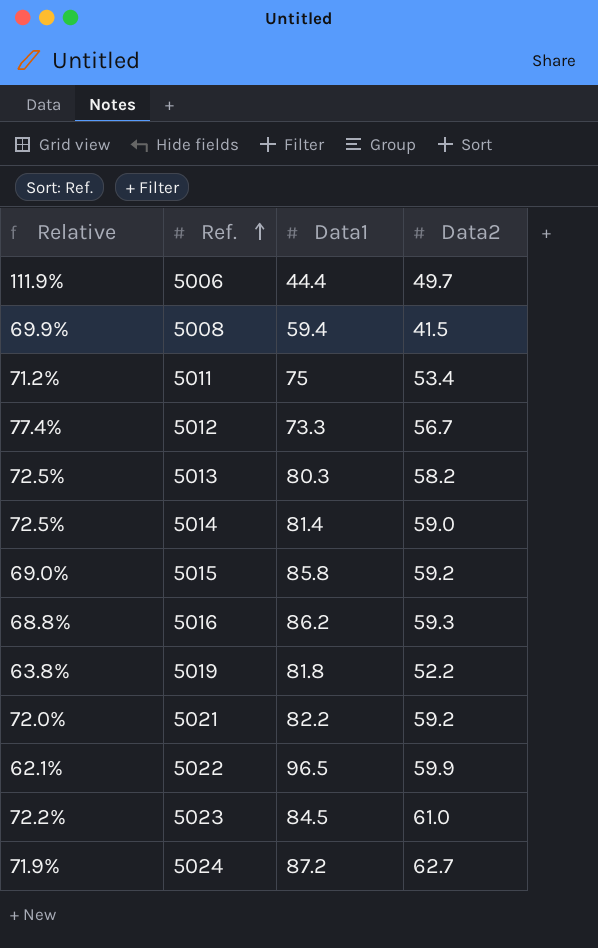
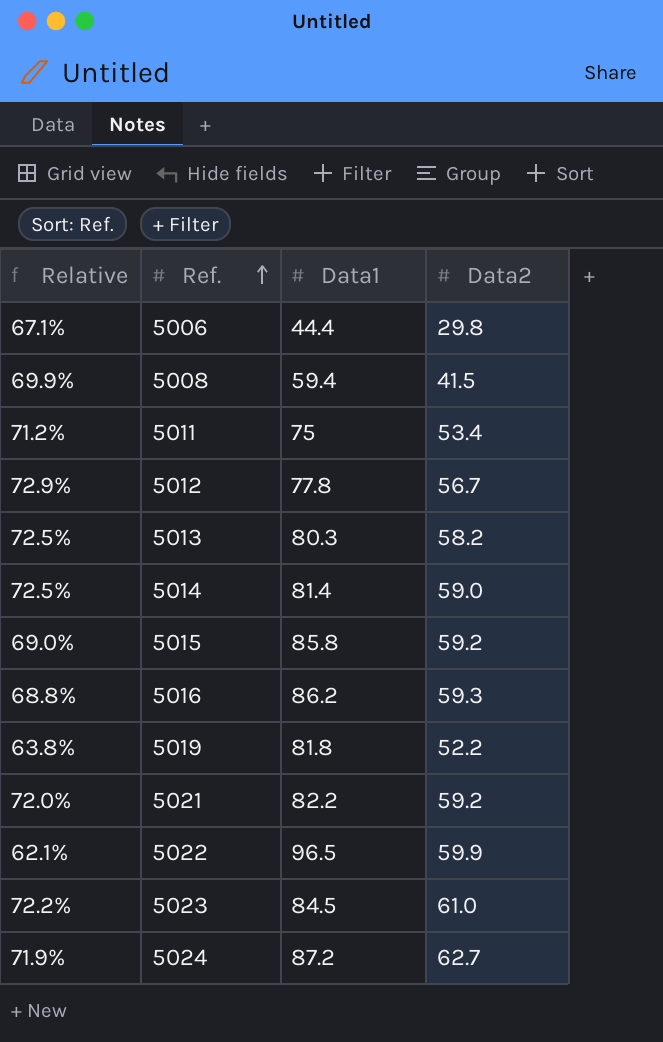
5006 | Relative: 111.9% -> 67.1%
5006 | Data2: 49.7 -> 29.8
5012 | Relative: 77.4% -> 72.9%
5012 | Data1: 73.3 -> 77.8

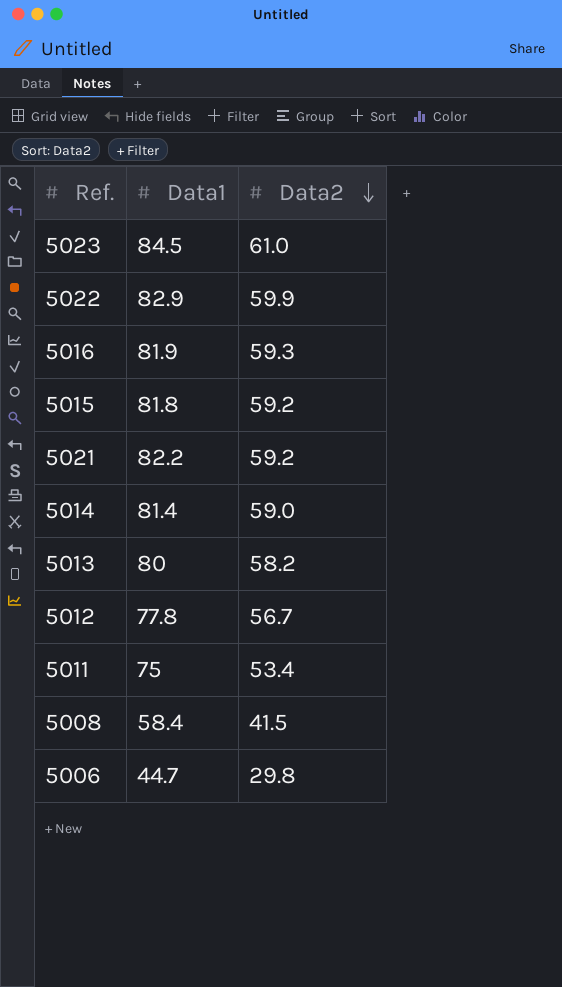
row order: Ref. ascending -> Data2 descending
column Relative | formula: [Data2] / [Data1] -> none
row 5019: 63.8% | 81.8 | 52.2 -> none
row 5024: 71.9% | 87.2 | 62.7 -> none
5022 | Data1: 96.5 -> 82.9
5016 | Data1: 86.2 -> 81.9
5015 | Data1: 85.8 -> 81.8
5013 | Data1: 80.3 -> 80
5008 | Data1: 59.4 -> 58.4
5006 | Data1: 44.4 -> 44.7

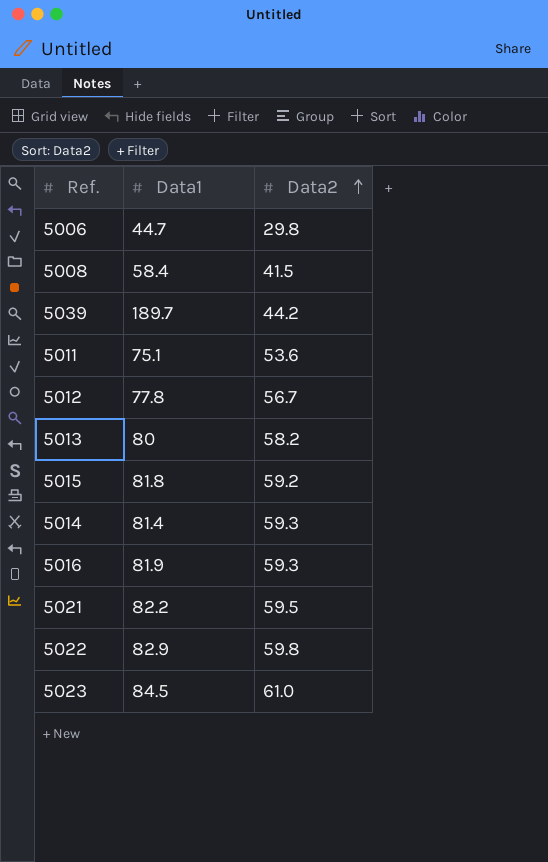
row order: Data2 descending -> Data2 ascending
row 5039: none -> 189.7 | 44.2
5011 | Data1: 75 -> 75.1
5011 | Data2: 53.4 -> 53.6
5014 | Data2: 59.0 -> 59.3
5021 | Data2: 59.2 -> 59.5
5022 | Data2: 59.9 -> 59.8

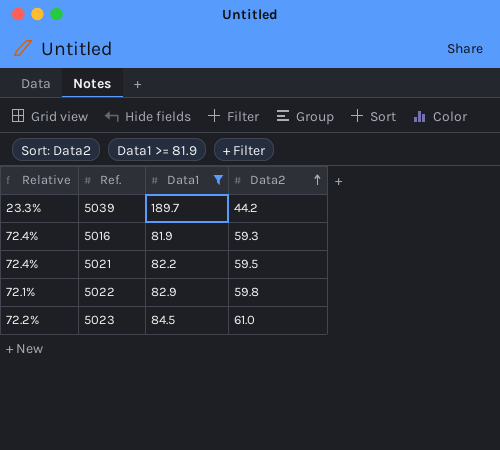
filter: none -> Data1 >= 81.9
column Relative | formula: none -> [Data2] / [Data1]

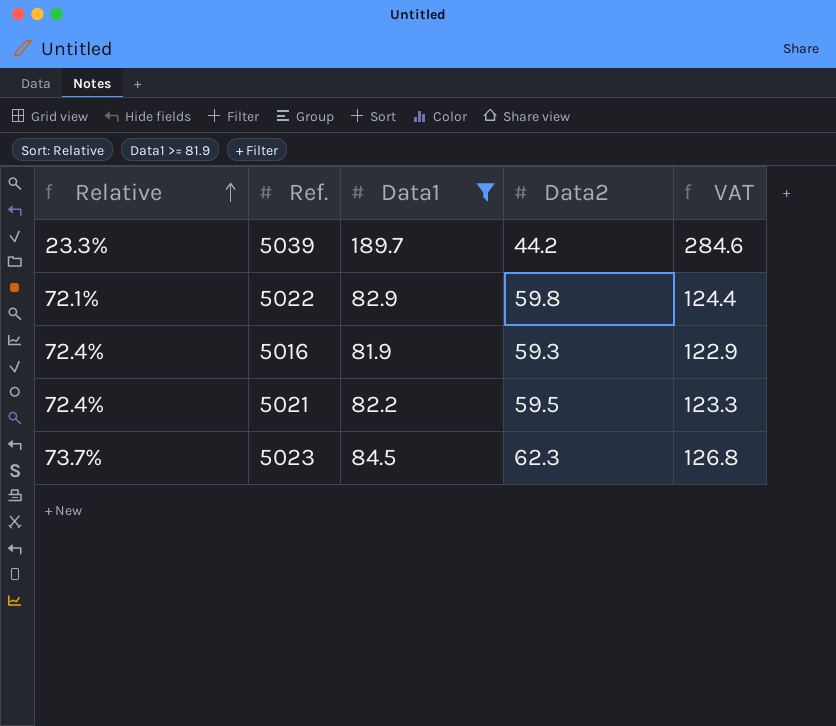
row order: Data2 ascending -> Relative ascending
column VAT | formula: none -> [Data1] * 1.5
5023 | Relative: 72.2% -> 73.7%
5023 | Data2: 61.0 -> 62.3

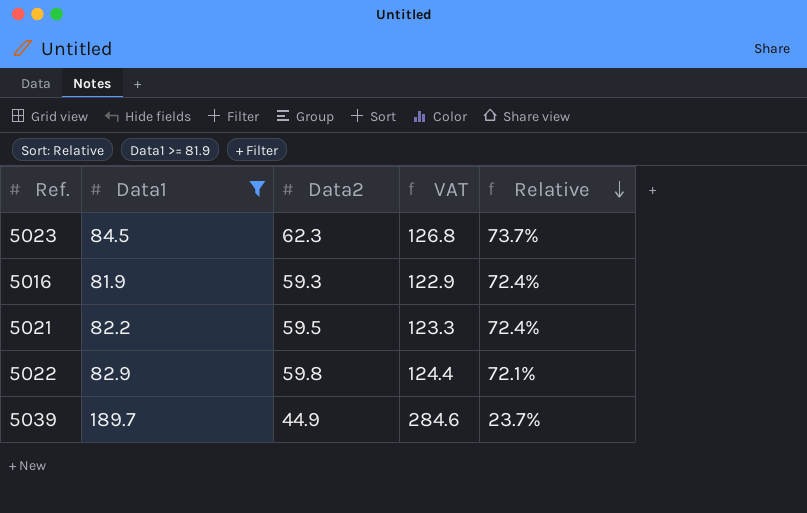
row order: Relative ascending -> Relative descending
column Relative | position: 1 -> 5
5039 | Data2: 44.2 -> 44.9
5039 | Relative: 23.3% -> 23.7%

